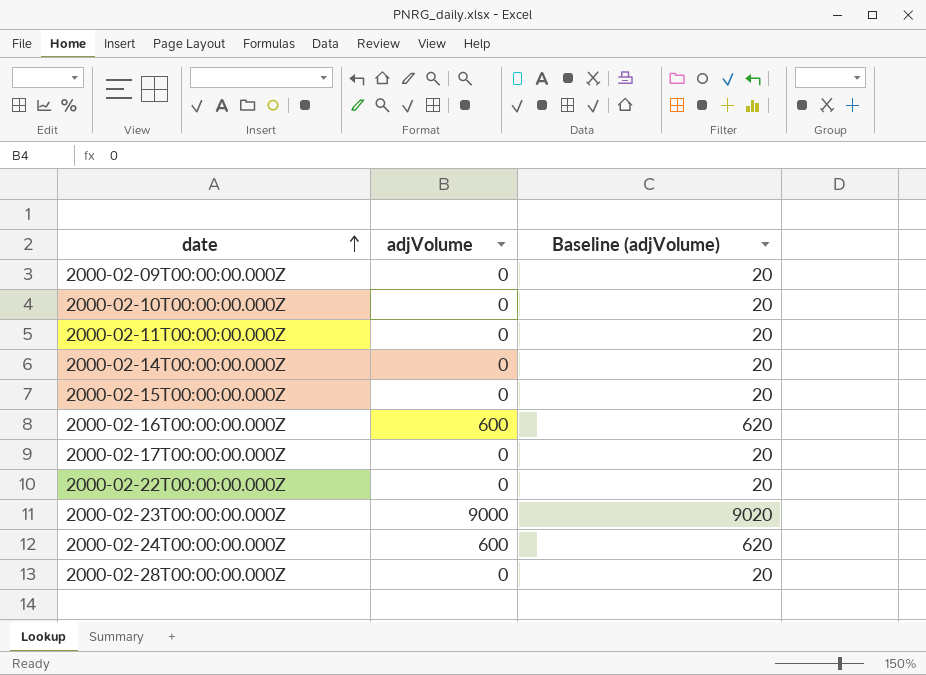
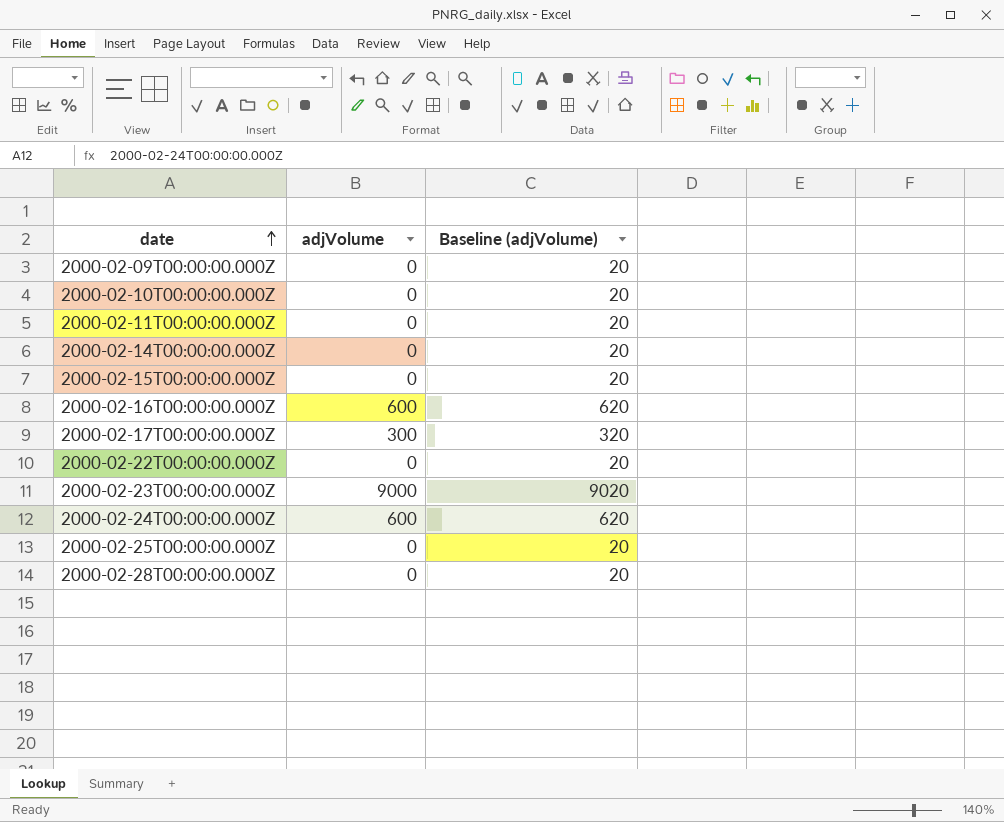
2000-02-17T00:00:00.000Z | adjVolume: 0 -> 300
2000-02-17T00:00:00.000Z | Baseline (adjVolume): 20 -> 320
row 2000-02-25T00:00:00.000Z: none -> 0 | 20

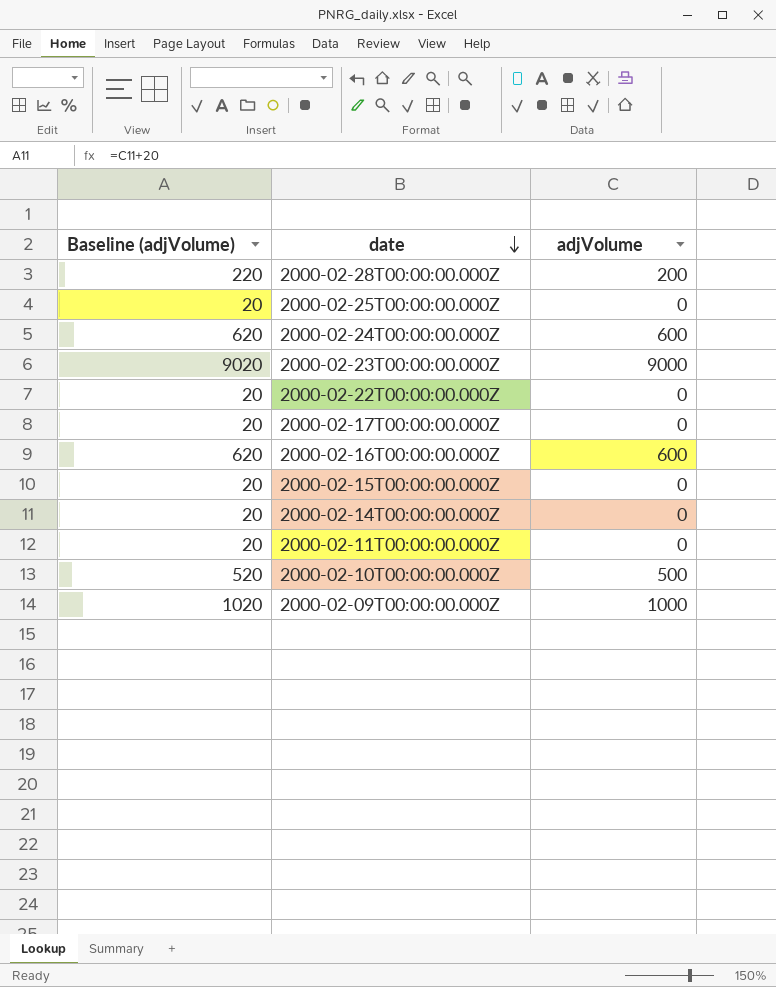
row order: date ascending -> date descending
column Baseline (adjVolume) | position: 3 -> 1
2000-02-28T00:00:00.000Z | Baseline (adjVolume): 20 -> 220
2000-02-28T00:00:00.000Z | adjVolume: 0 -> 200
2000-02-17T00:00:00.000Z | Baseline (adjVolume): 320 -> 20
2000-02-17T00:00:00.000Z | adjVolume: 300 -> 0
2000-02-10T00:00:00.000Z | Baseline (adjVolume): 20 -> 520
2000-02-10T00:00:00.000Z | adjVolume: 0 -> 500
2000-02-09T00:00:00.000Z | Baseline (adjVolume): 20 -> 1020
2000-02-09T00:00:00.000Z | adjVolume: 0 -> 1000

